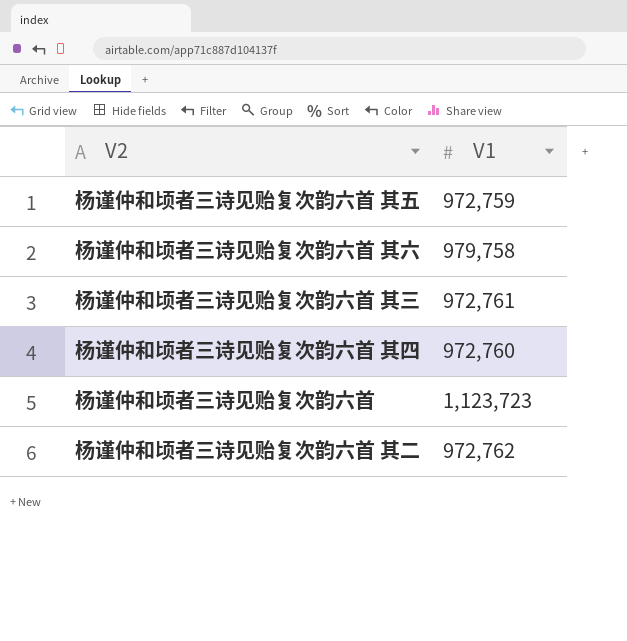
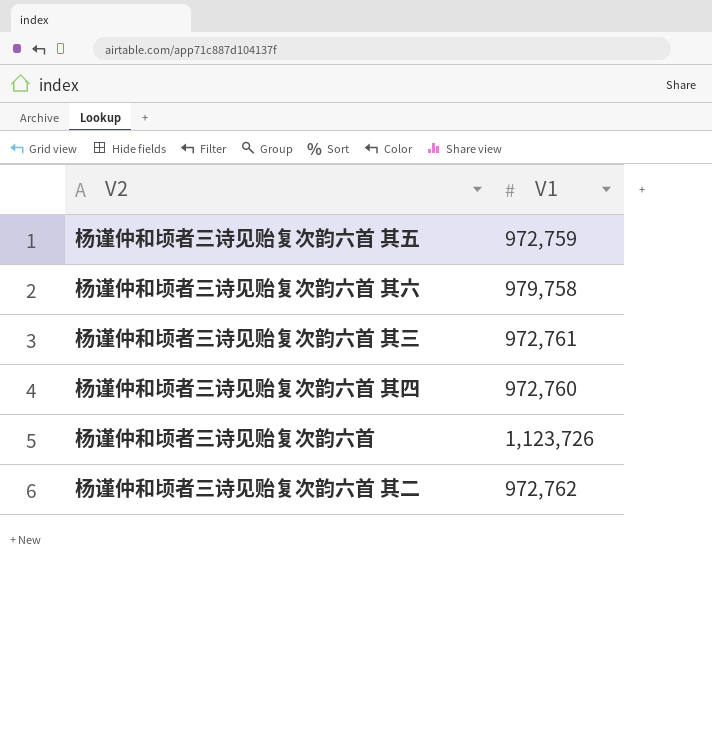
杨谨仲和顷者三诗见贻复次韵六首 | V1: 1,123,723 -> 1,123,726

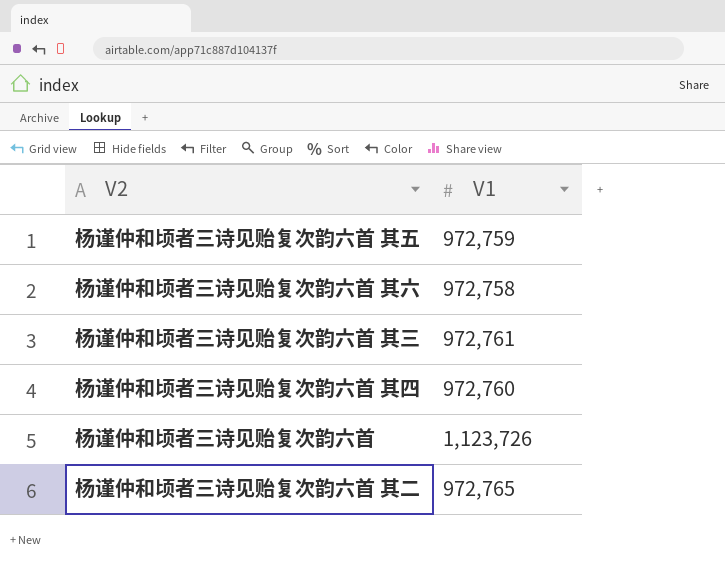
杨谨仲和顷者三诗见贻复次韵六首 其六 | V1: 979,758 -> 972,758
杨谨仲和顷者三诗见贻复次韵六首 其二 | V1: 972,762 -> 972,765

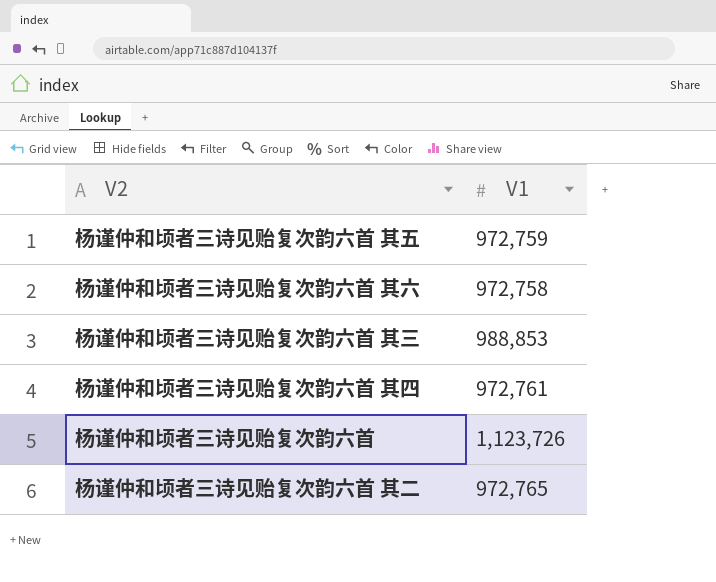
杨谨仲和顷者三诗见贻复次韵六首 其三 | V1: 972,761 -> 988,853
杨谨仲和顷者三诗见贻复次韵六首 其四 | V1: 972,760 -> 972,761

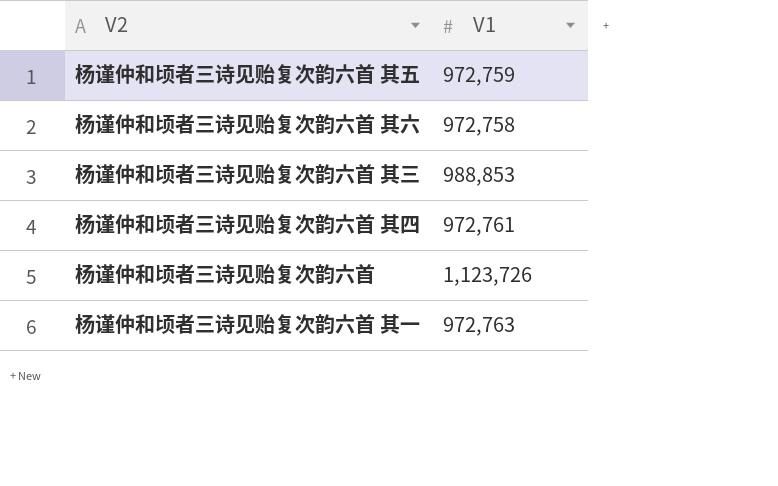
row 杨谨仲和顷者三诗见贻复次韵六首 其二: 972,765 -> none
row 杨谨仲和顷者三诗见贻复次韵六首 其一: none -> 972,763

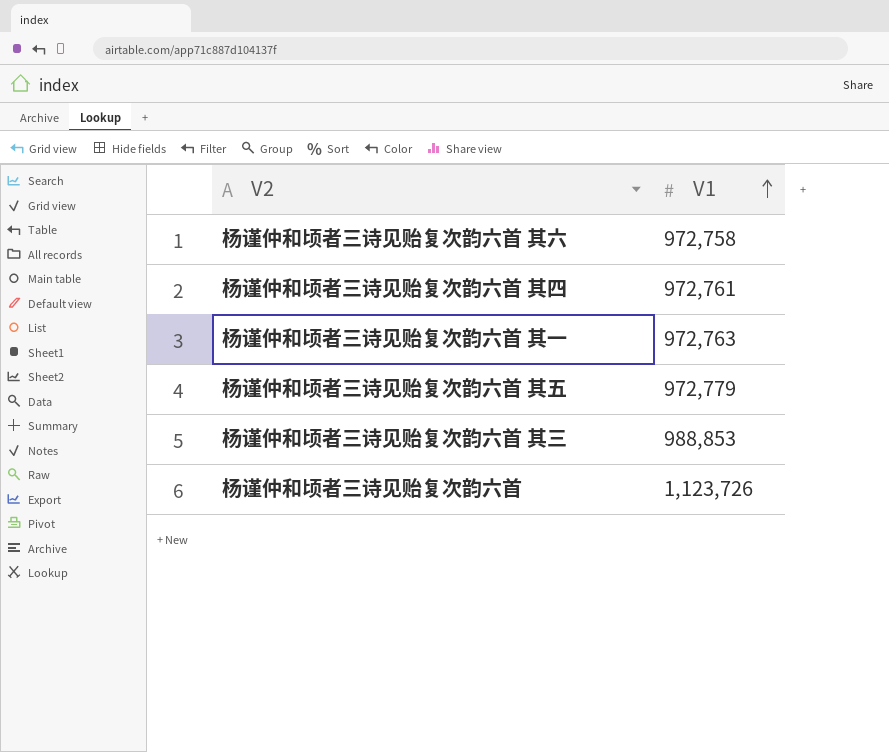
row order: none -> V1 ascending
杨谨仲和顷者三诗见贻复次韵六首 其五 | V1: 972,759 -> 972,779

